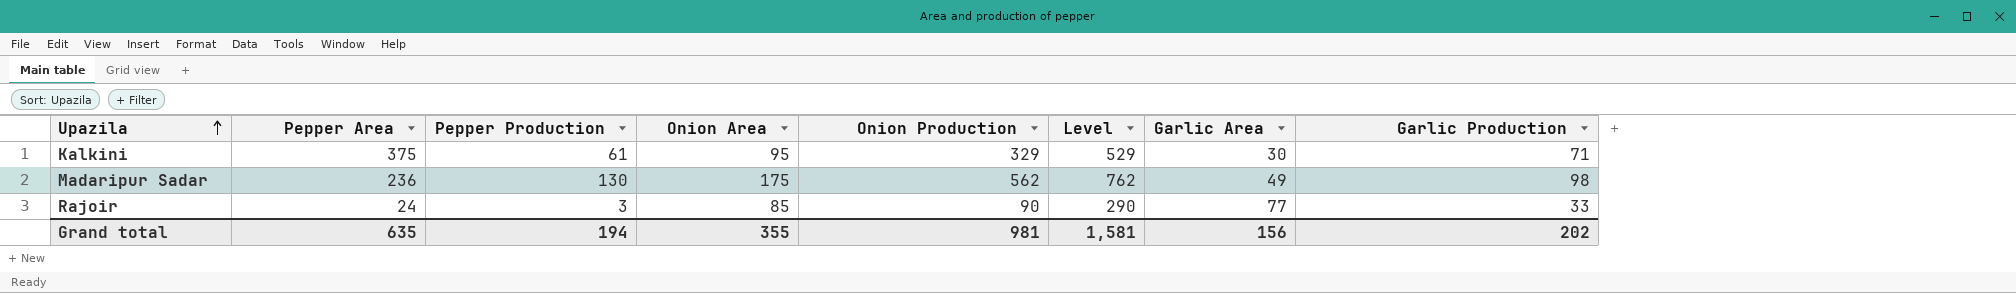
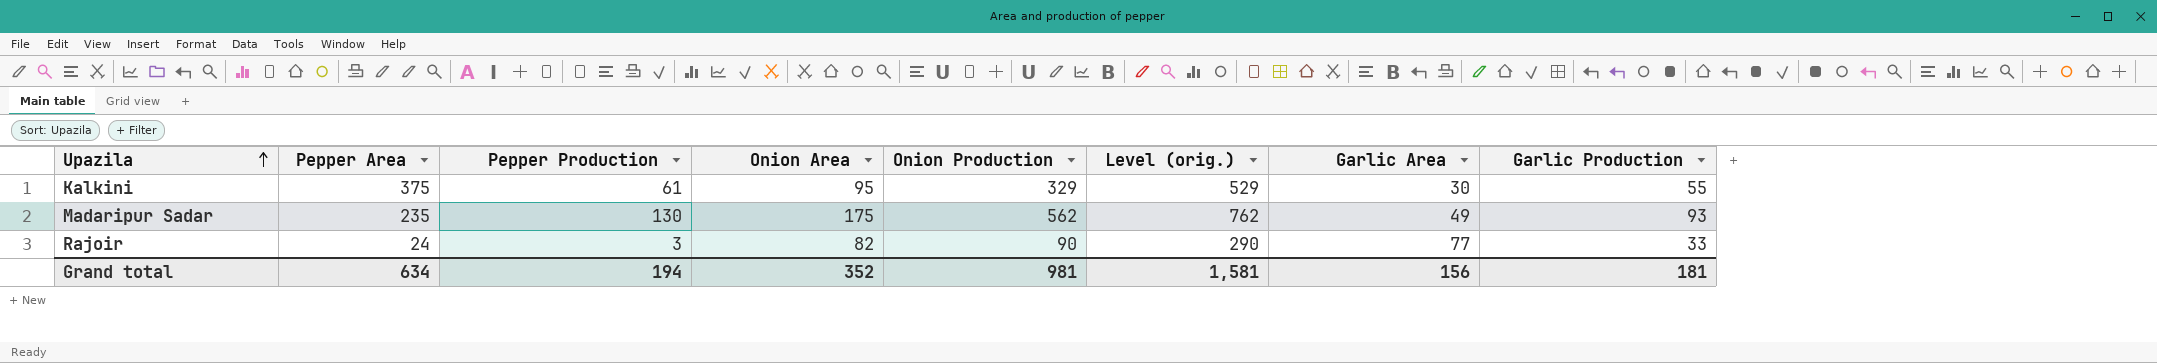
column name: Level -> Level (orig.)
Kalkini | Garlic Production: 71 -> 55
Madaripur Sadar | Pepper Area: 236 -> 235
Madaripur Sadar | Garlic Production: 98 -> 93
Rajoir | Onion Area: 85 -> 82
Grand total | Pepper Area: 635 -> 634
Grand total | Onion Area: 355 -> 352
Grand total | Garlic Production: 202 -> 181

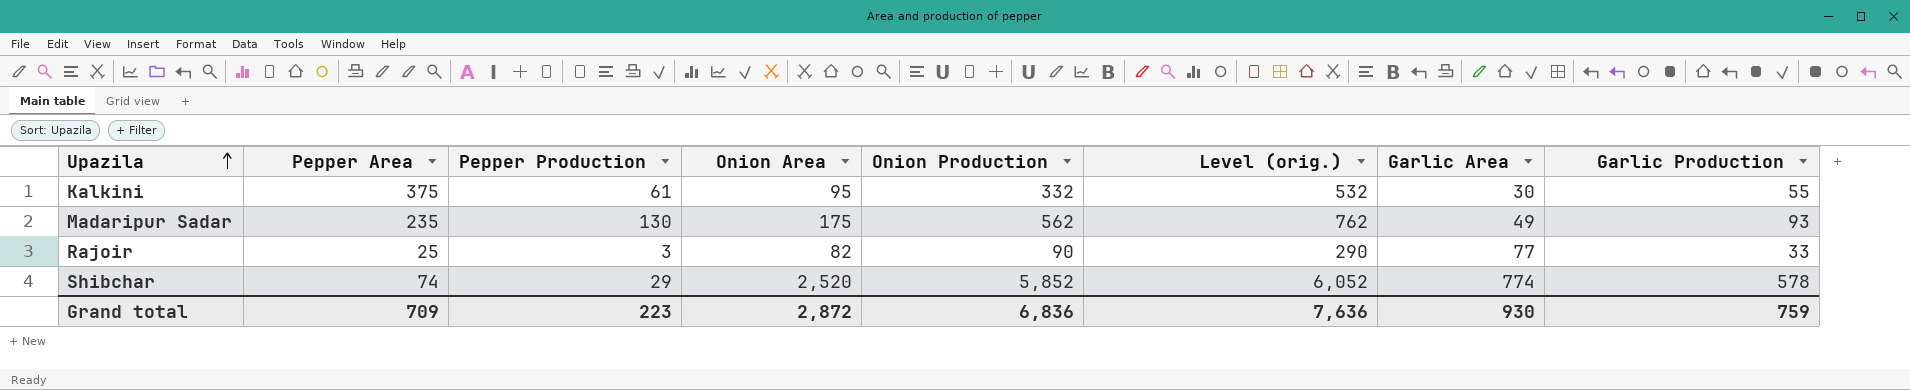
Kalkini | Onion Production: 329 -> 332
Kalkini | Level (orig.): 529 -> 532
Rajoir | Pepper Area: 24 -> 25
row Shibchar: none -> 74 | 29 | 2,520 | 5,852 | 6,052 | 774 | 578
Grand total | Pepper Area: 634 -> 709
Grand total | Pepper Production: 194 -> 223
Grand total | Onion Area: 352 -> 2,872
Grand total | Onion Production: 981 -> 6,836
Grand total | Level (orig.): 1,581 -> 7,636
Grand total | Garlic Area: 156 -> 930
Grand total | Garlic Production: 181 -> 759

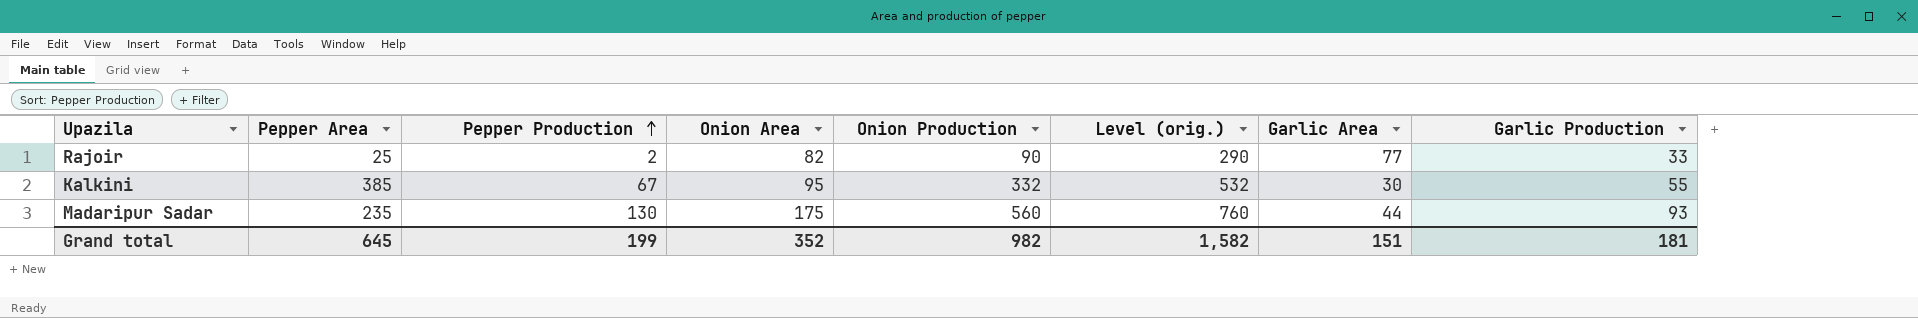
row order: Upazila ascending -> Pepper Production ascending
row Shibchar: 74 | 29 | 2,520 | 5,852 | 6,052 | 774 | 578 -> none
Rajoir | Pepper Production: 3 -> 2
Kalkini | Pepper Area: 375 -> 385
Kalkini | Pepper Production: 61 -> 67
Madaripur Sadar | Onion Production: 562 -> 560
Madaripur Sadar | Level (orig.): 762 -> 760
Madaripur Sadar | Garlic Area: 49 -> 44
Grand total | Pepper Area: 709 -> 645
Grand total | Pepper Production: 223 -> 199
Grand total | Onion Area: 2,872 -> 352
Grand total | Onion Production: 6,836 -> 982
Grand total | Level (orig.): 7,636 -> 1,582
Grand total | Garlic Area: 930 -> 151
Grand total | Garlic Production: 759 -> 181

